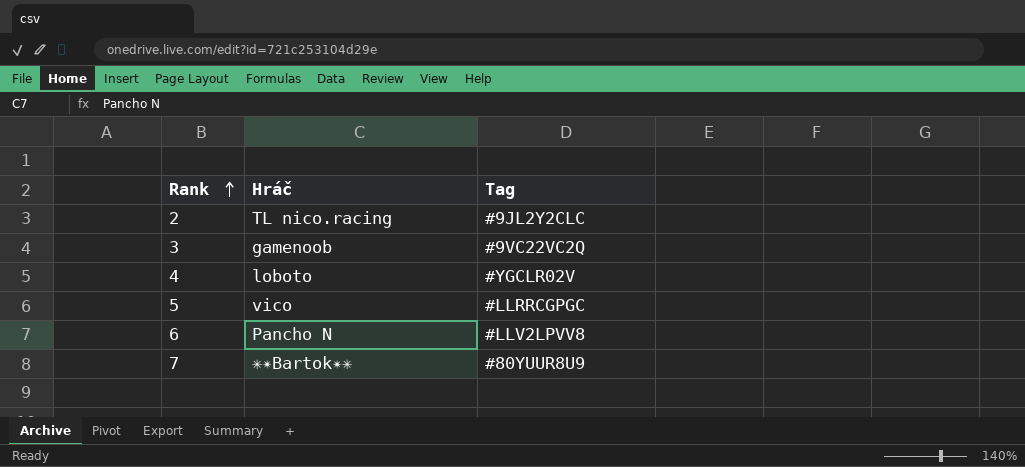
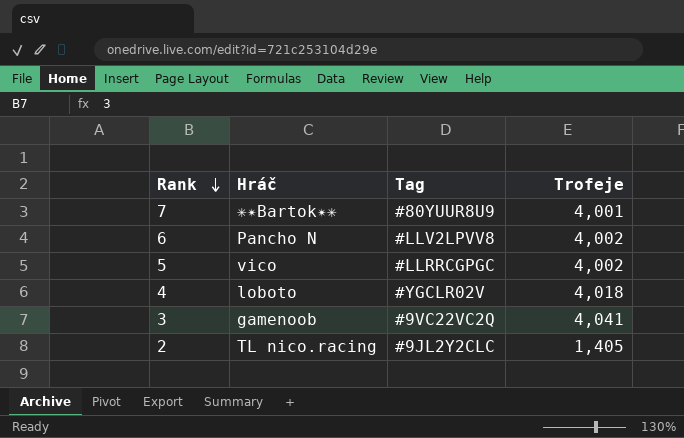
row order: Rank ascending -> Rank descending
column Trofeje | position: none -> 4

